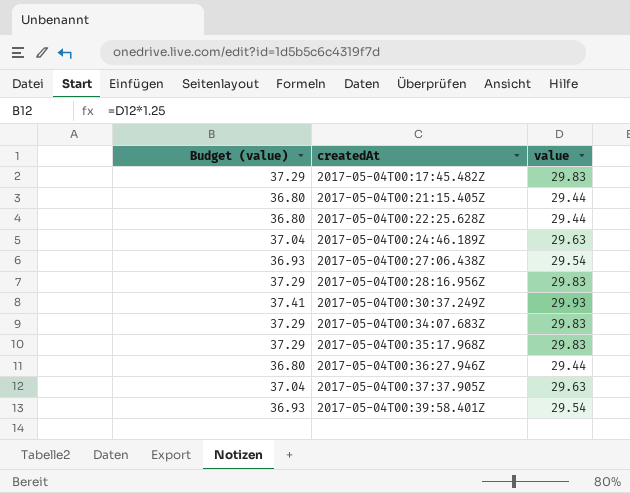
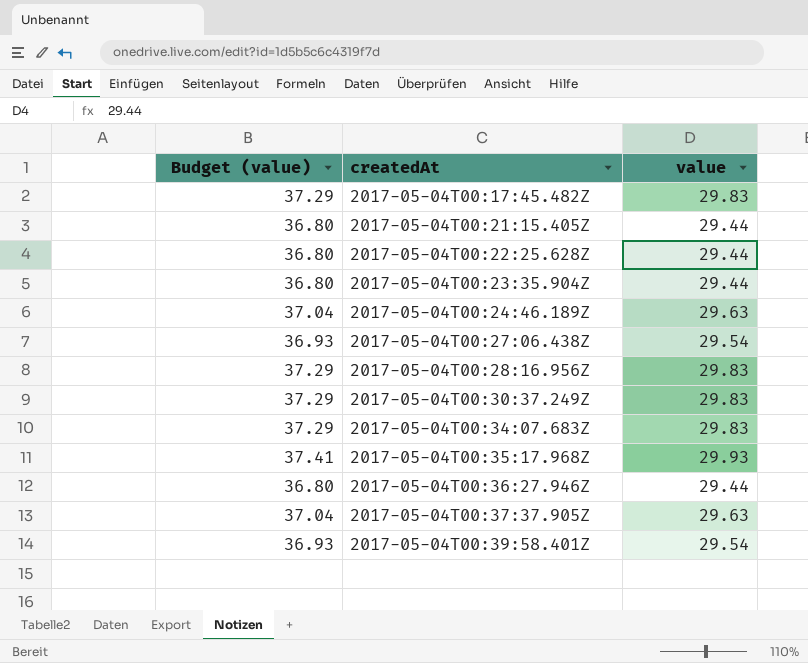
row 2017-05-04T00:23:35.904Z: none -> 36.80 | 29.44
2017-05-04T00:30:37.249Z | Budget (value): 37.41 -> 37.29
2017-05-04T00:30:37.249Z | value: 29.93 -> 29.83
2017-05-04T00:35:17.968Z | Budget (value): 37.29 -> 37.41
2017-05-04T00:35:17.968Z | value: 29.83 -> 29.93

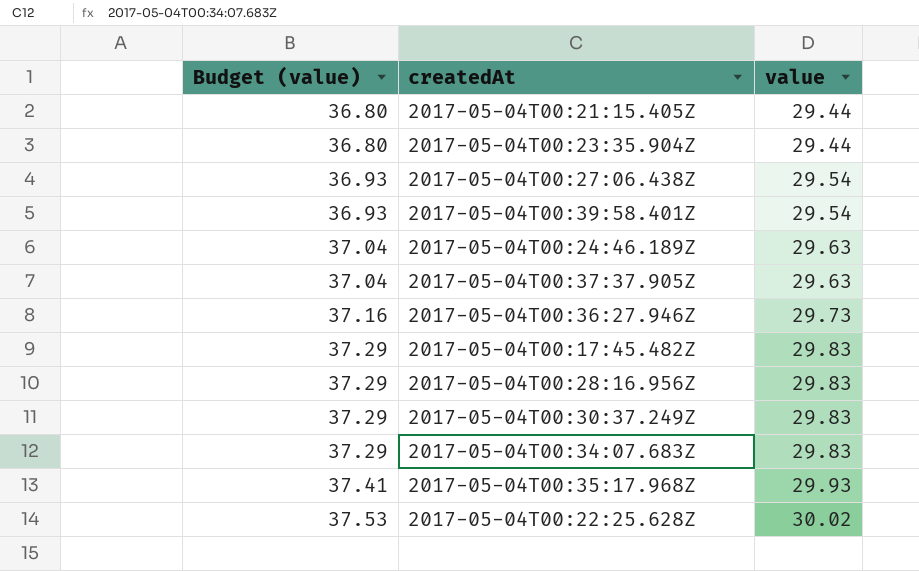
row order: createdAt ascending -> Budget (value) ascending
2017-05-04T00:36:27.946Z | Budget (value): 36.80 -> 37.16
2017-05-04T00:36:27.946Z | value: 29.44 -> 29.73
2017-05-04T00:22:25.628Z | Budget (value): 36.80 -> 37.53
2017-05-04T00:22:25.628Z | value: 29.44 -> 30.02

